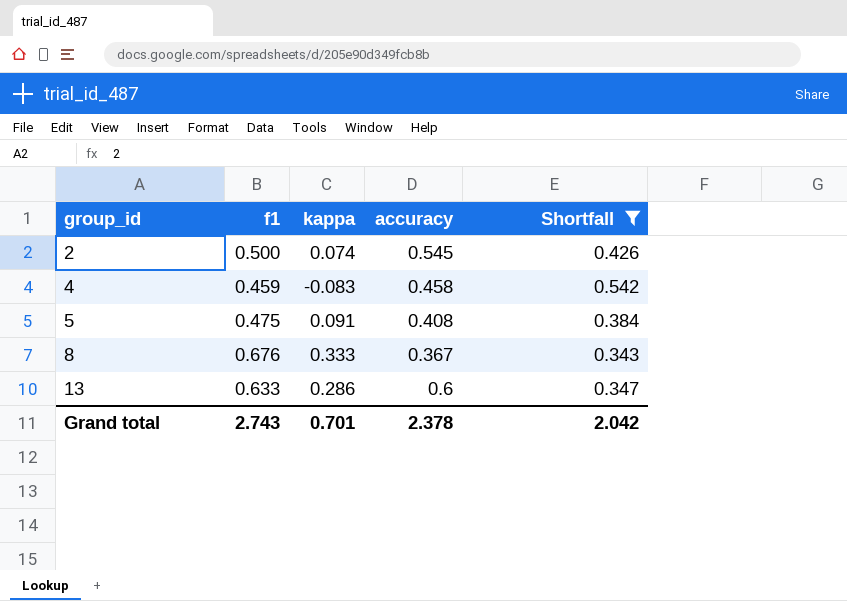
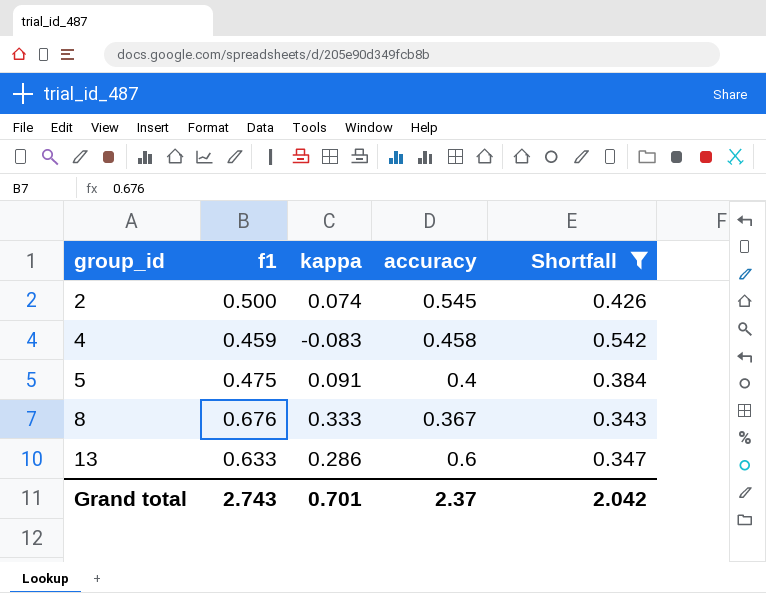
5 | accuracy: 0.408 -> 0.4
Grand total | accuracy: 2.378 -> 2.37

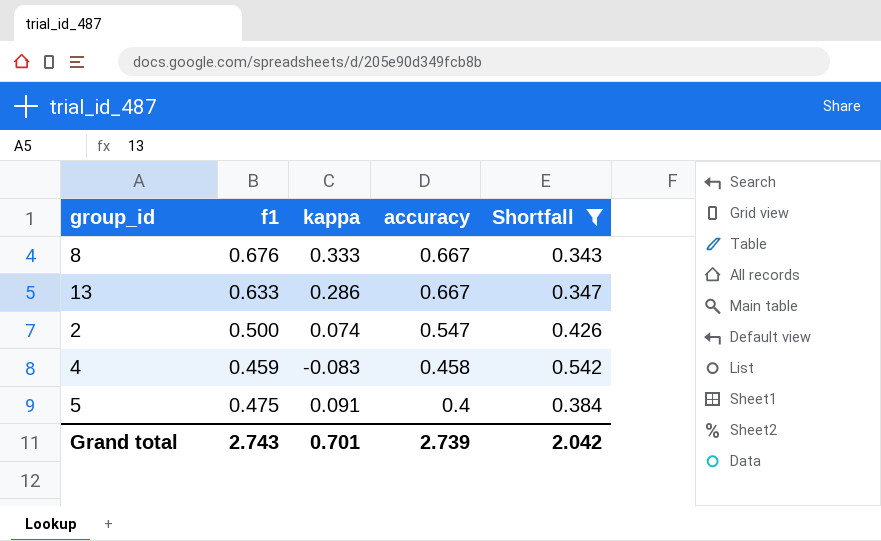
row order: group_id ascending -> accuracy descending
8 | accuracy: 0.367 -> 0.667
13 | accuracy: 0.6 -> 0.667
2 | accuracy: 0.545 -> 0.547
Grand total | accuracy: 2.37 -> 2.739

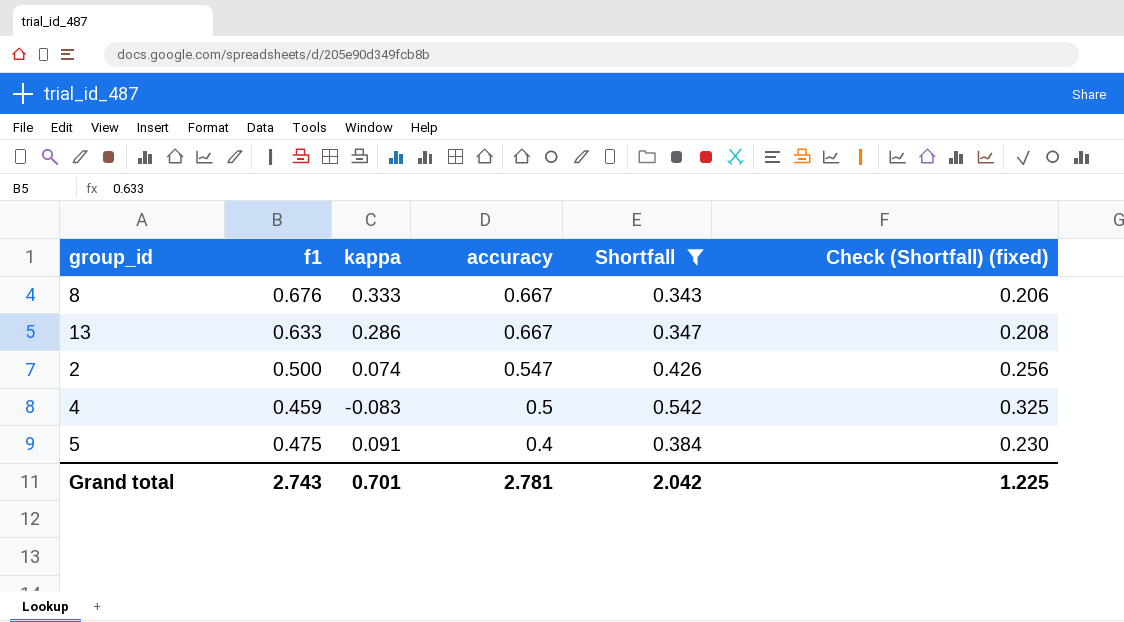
column Check (Shortfall) (fixed) | formula: none -> [Shortfall] * 0.6
4 | accuracy: 0.458 -> 0.5
Grand total | accuracy: 2.739 -> 2.781

